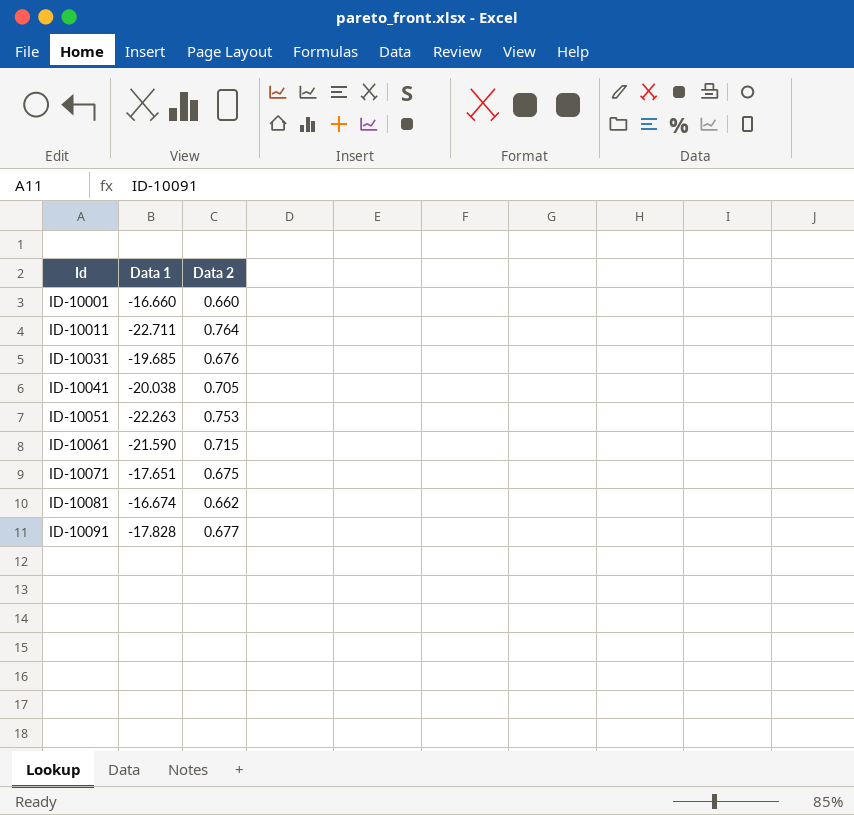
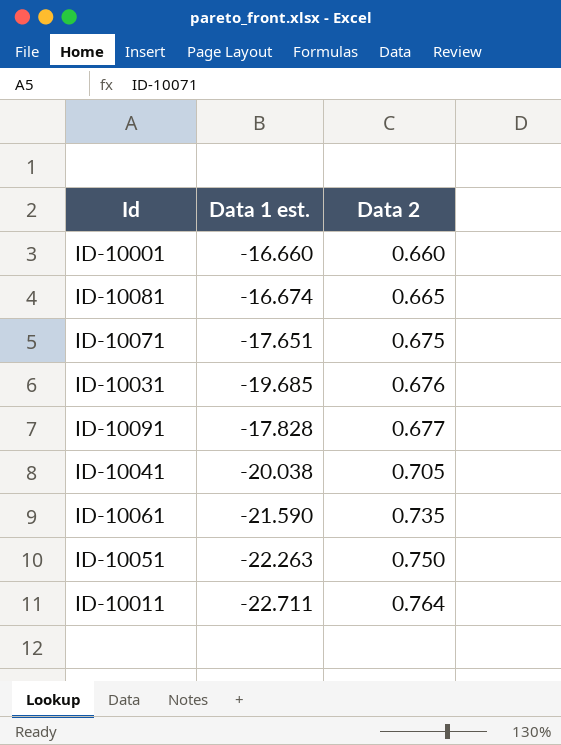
row order: Id ascending -> Data 2 ascending
column name: Data 1 -> Data 1 est.
ID-10081 | Data 2: 0.662 -> 0.665
ID-10061 | Data 2: 0.715 -> 0.735
ID-10051 | Data 2: 0.753 -> 0.750

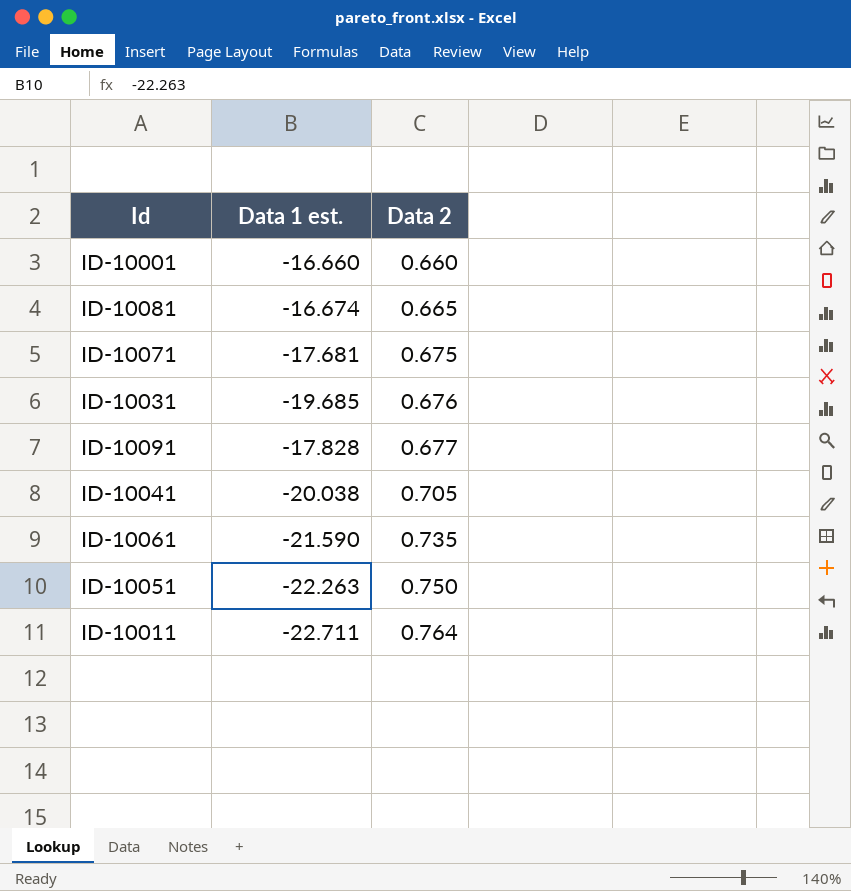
ID-10071 | Data 1 est.: -17.651 -> -17.681

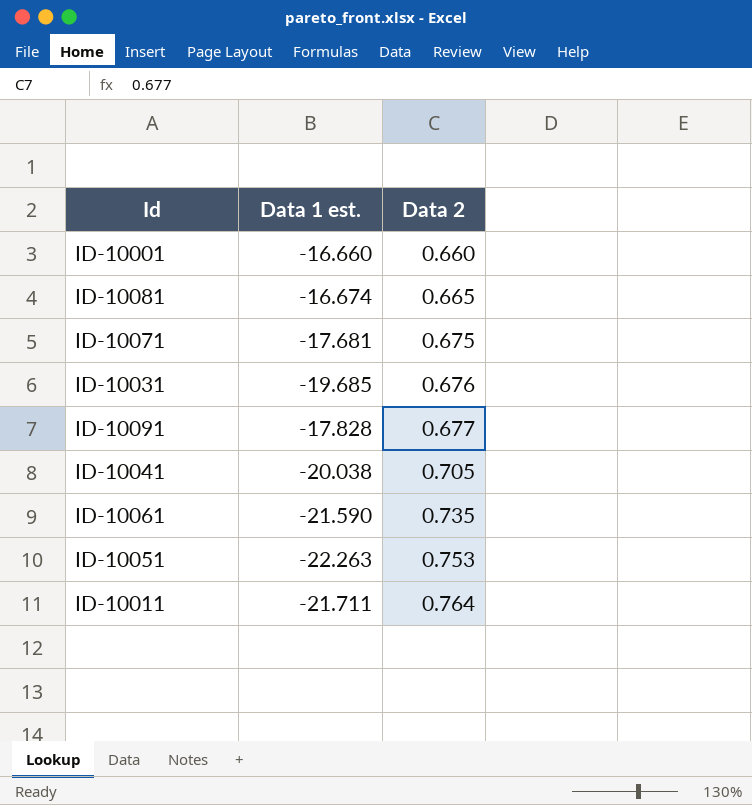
ID-10051 | Data 2: 0.750 -> 0.753
ID-10011 | Data 1 est.: -22.711 -> -21.711

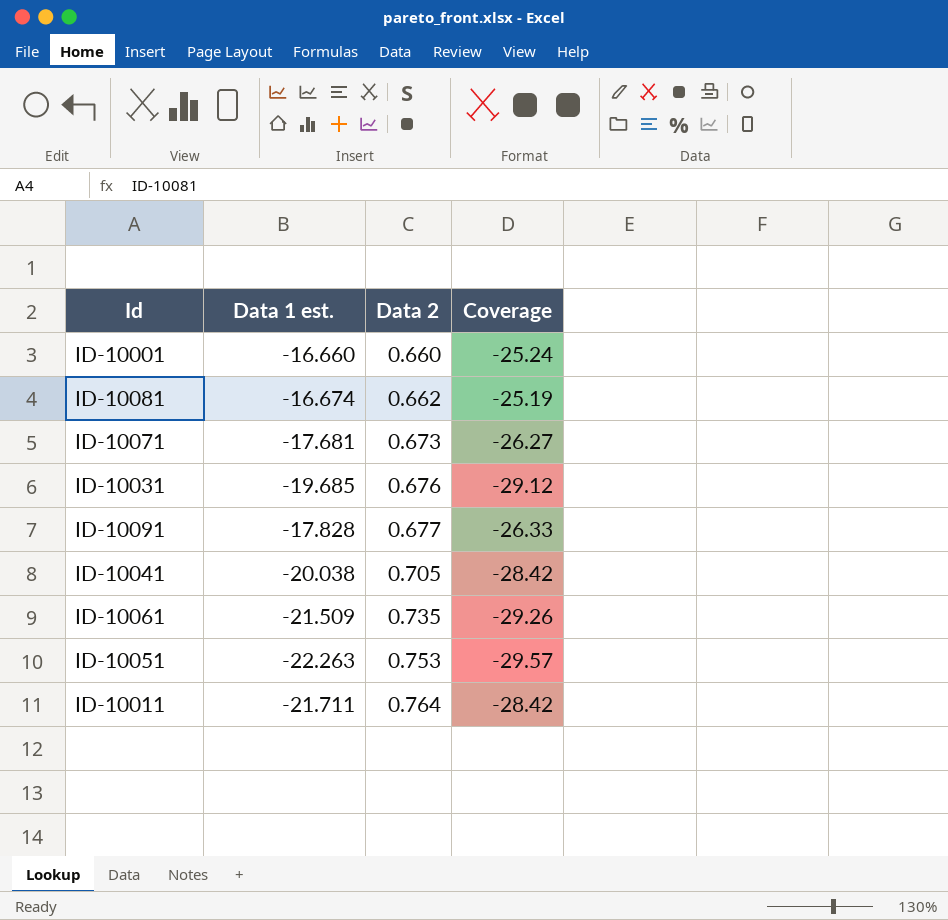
column Coverage | formula: none -> [Data 1 est.] / [Data 2]
ID-10081 | Data 2: 0.665 -> 0.662
ID-10071 | Data 2: 0.675 -> 0.673
ID-10061 | Data 1 est.: -21.590 -> -21.509

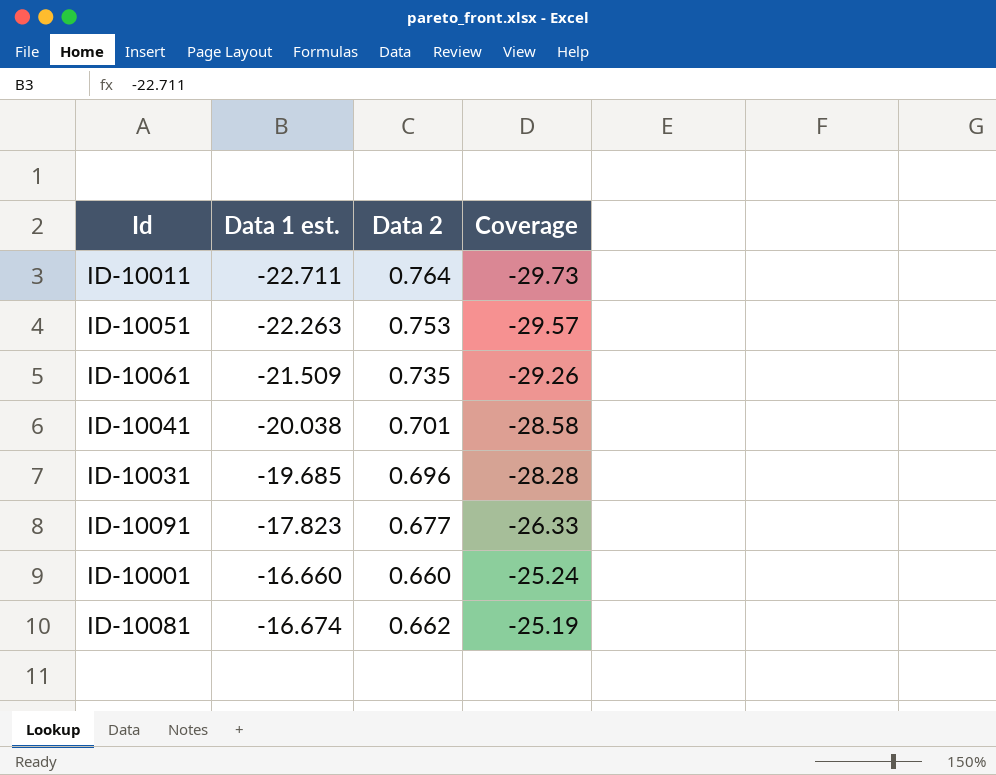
row order: Data 2 ascending -> Coverage ascending
row ID-10071: -17.681 | 0.673 | -26.27 -> none
ID-10011 | Data 1 est.: -21.711 -> -22.711
ID-10011 | Coverage: -28.42 -> -29.73
ID-10041 | Data 2: 0.705 -> 0.701
ID-10041 | Coverage: -28.42 -> -28.58
ID-10031 | Data 2: 0.676 -> 0.696
ID-10031 | Coverage: -29.12 -> -28.28
ID-10091 | Data 1 est.: -17.828 -> -17.823

